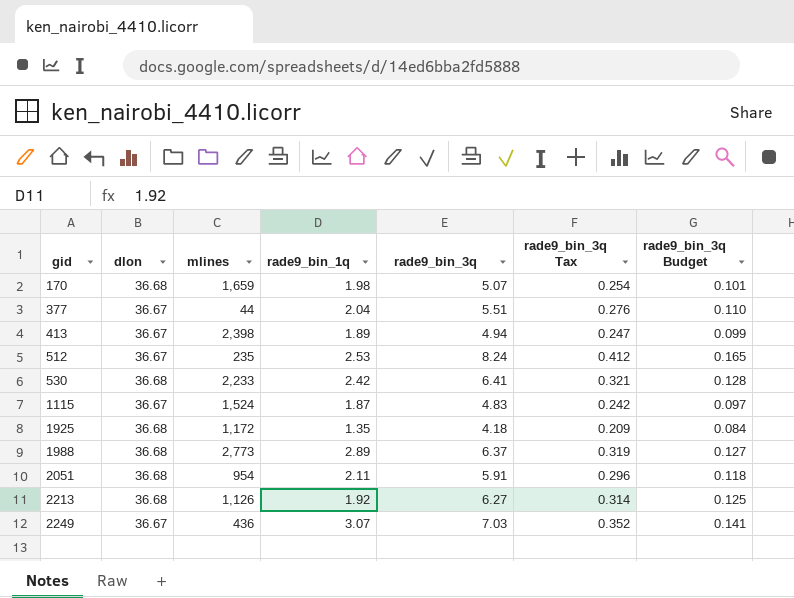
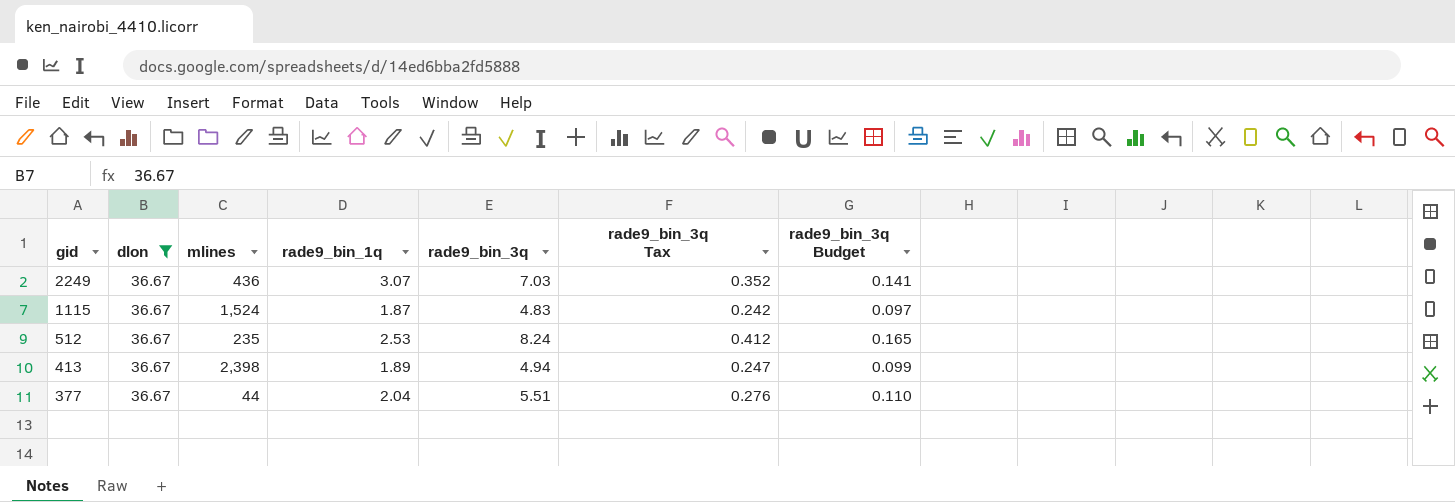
filter: none -> dlon = 36.67
row order: gid ascending -> gid descending

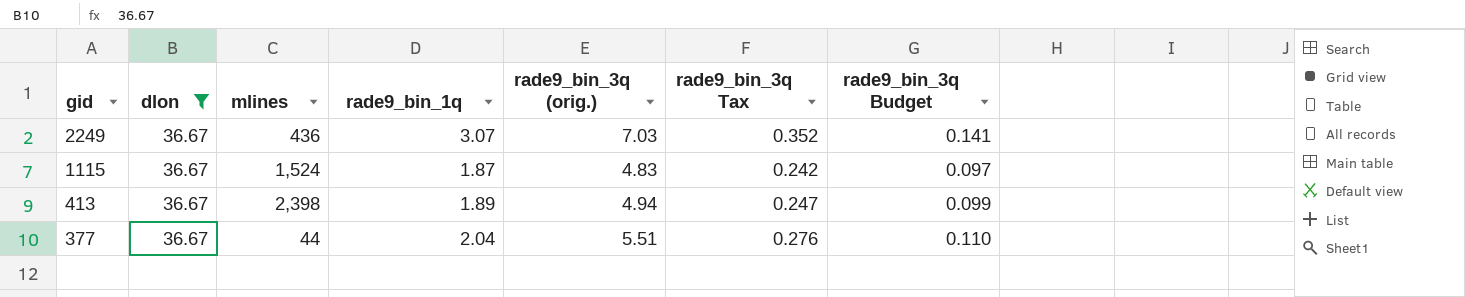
column name: rade9_bin_3q -> rade9_bin_3q (orig.)
row 512: 36.67 | 235 | 2.53 | 8.24 | 0.412 | 0.165 -> none

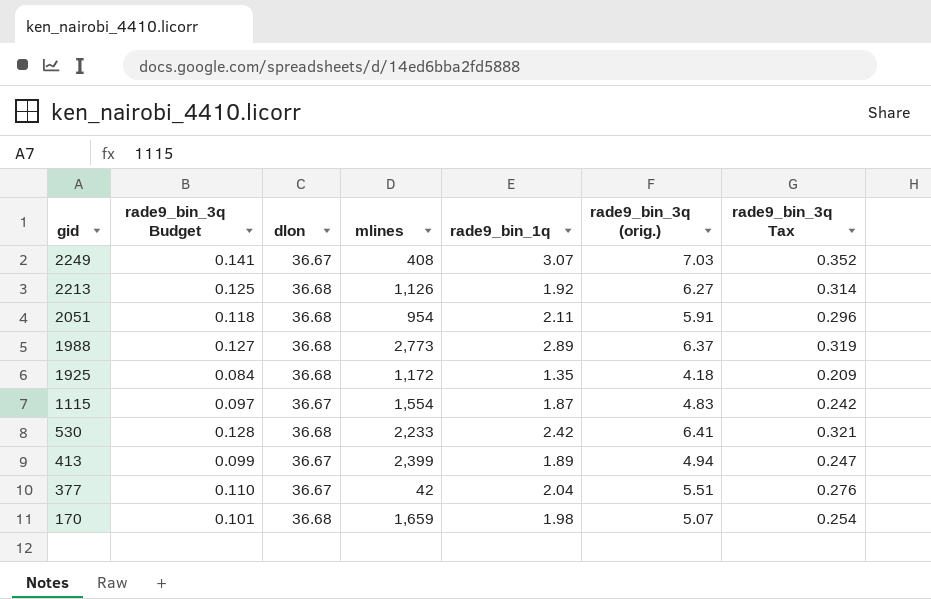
filter: dlon = 36.67 -> none
column rade9_bin_3q Budget | position: 7 -> 2
2249 | mlines: 436 -> 408
1115 | mlines: 1,524 -> 1,554
413 | mlines: 2,398 -> 2,399
377 | mlines: 44 -> 42

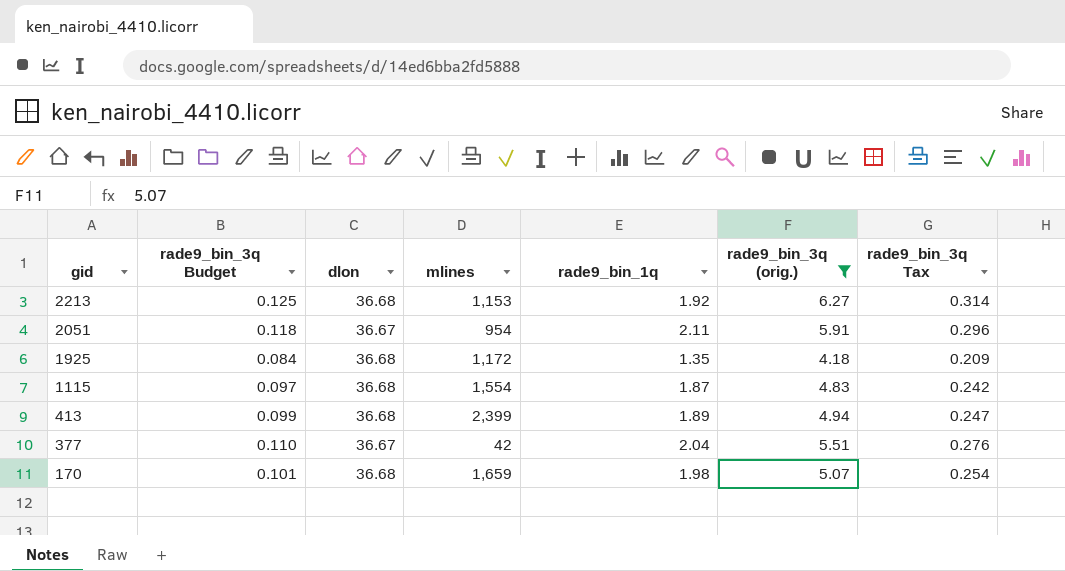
filter: none -> rade9_bin_3q (orig.) <= 6.27
2213 | mlines: 1,126 -> 1,153
2051 | dlon: 36.68 -> 36.67
1115 | dlon: 36.67 -> 36.68
413 | dlon: 36.67 -> 36.68

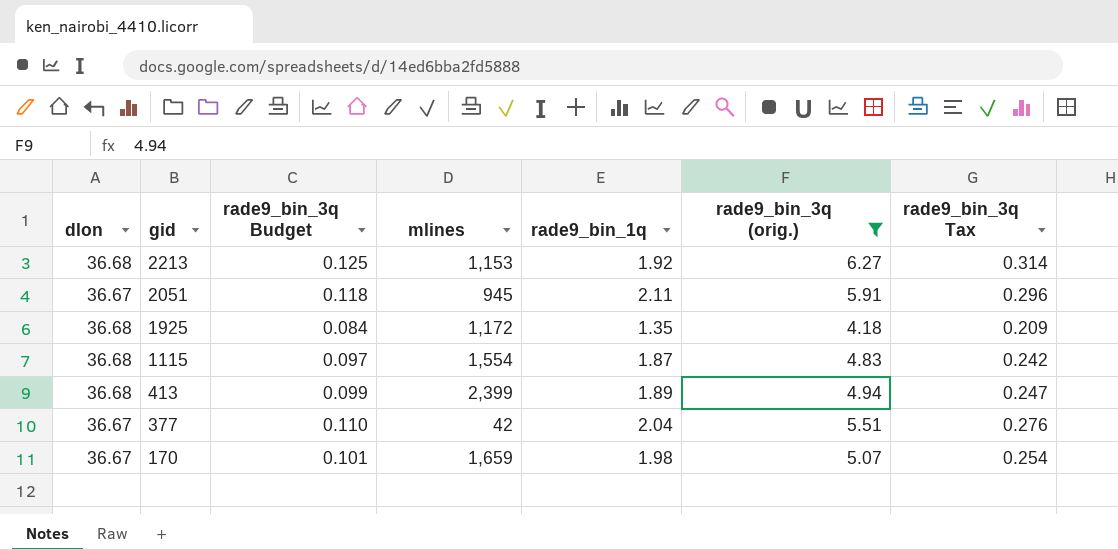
column dlon | position: 3 -> 1
2051 | mlines: 954 -> 945
170 | dlon: 36.68 -> 36.67

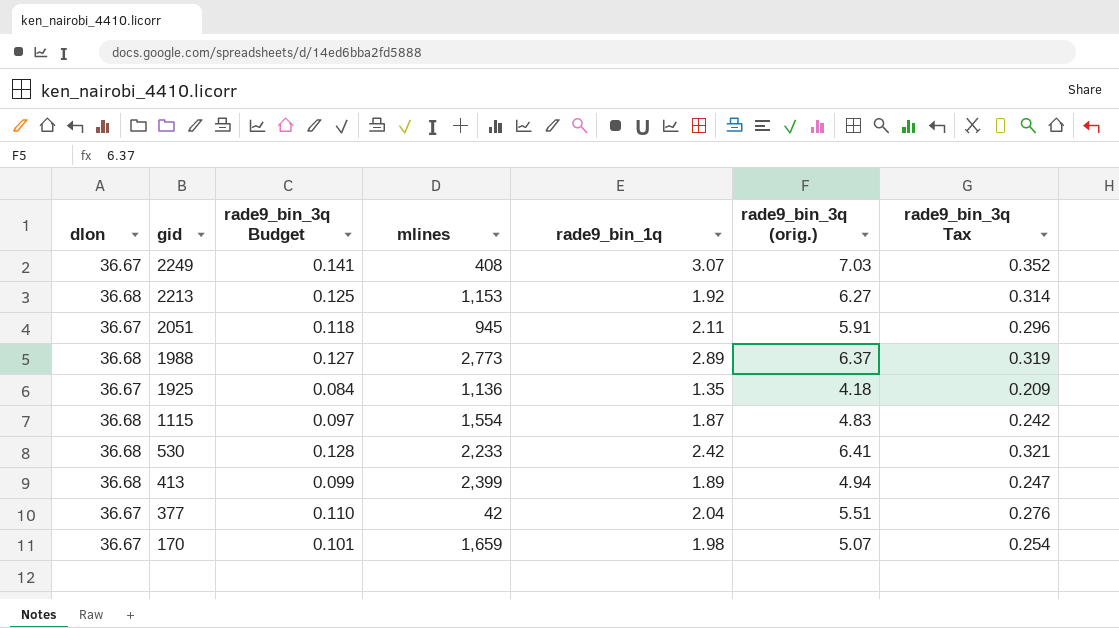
filter: rade9_bin_3q (orig.) <= 6.27 -> none
1925 | dlon: 36.68 -> 36.67
1925 | mlines: 1,172 -> 1,136

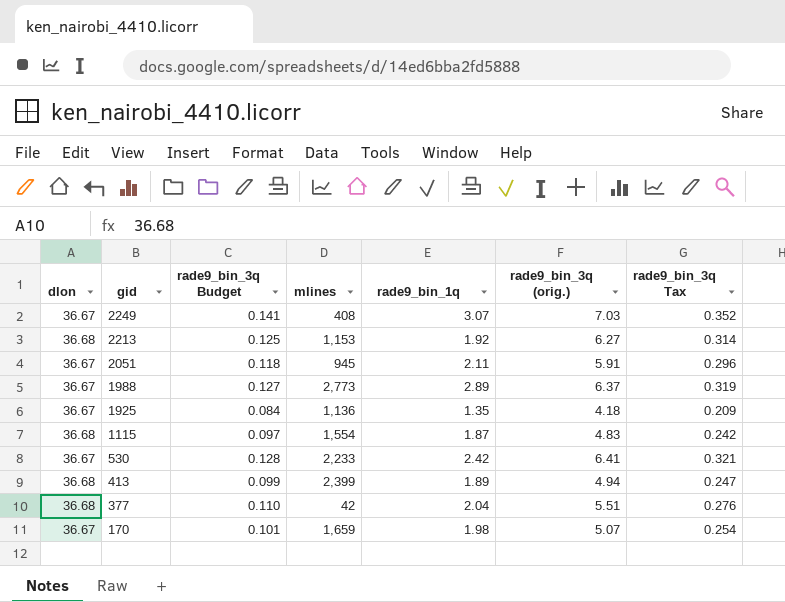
1988 | dlon: 36.68 -> 36.67
530 | dlon: 36.68 -> 36.67
377 | dlon: 36.67 -> 36.68

